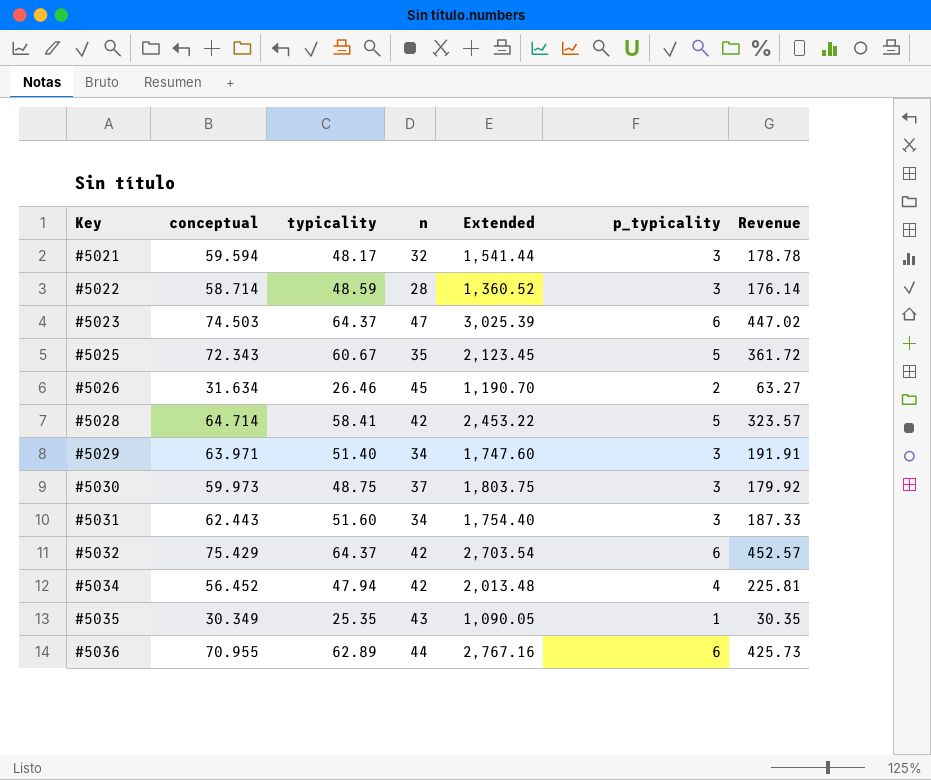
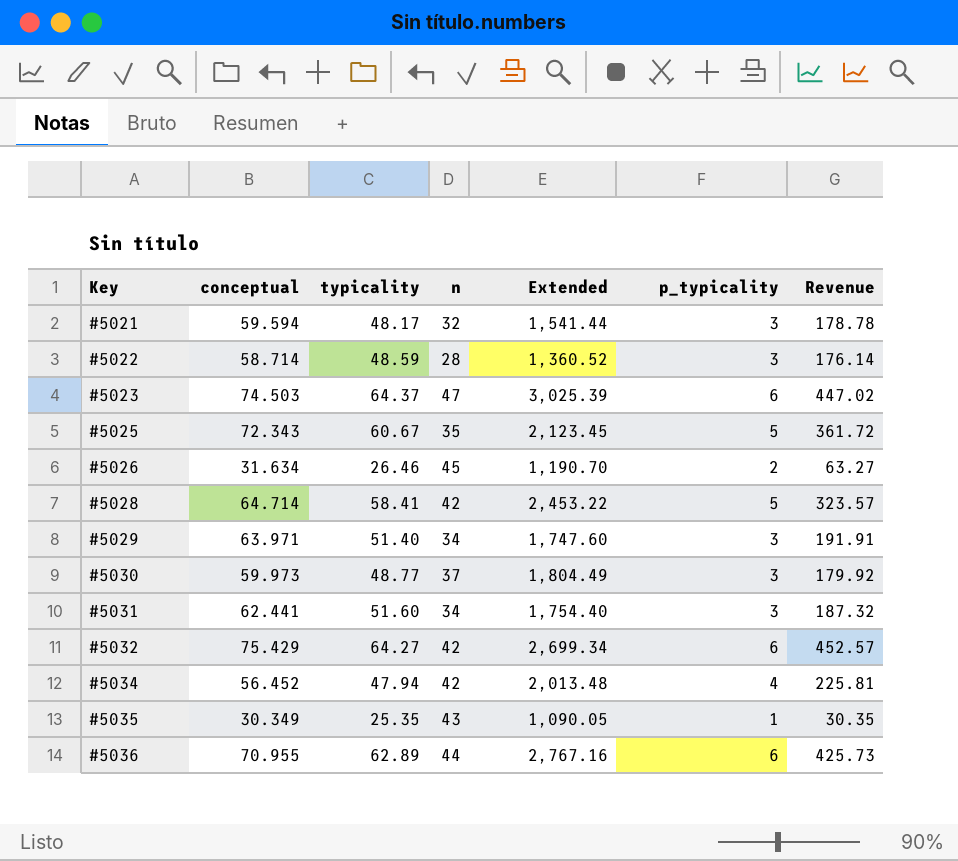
#5030 | typicality: 48.75 -> 48.77
#5030 | Extended: 1,803.75 -> 1,804.49
#5031 | conceptual: 62.443 -> 62.441
#5031 | Revenue: 187.33 -> 187.32
#5032 | typicality: 64.37 -> 64.27
#5032 | Extended: 2,703.54 -> 2,699.34

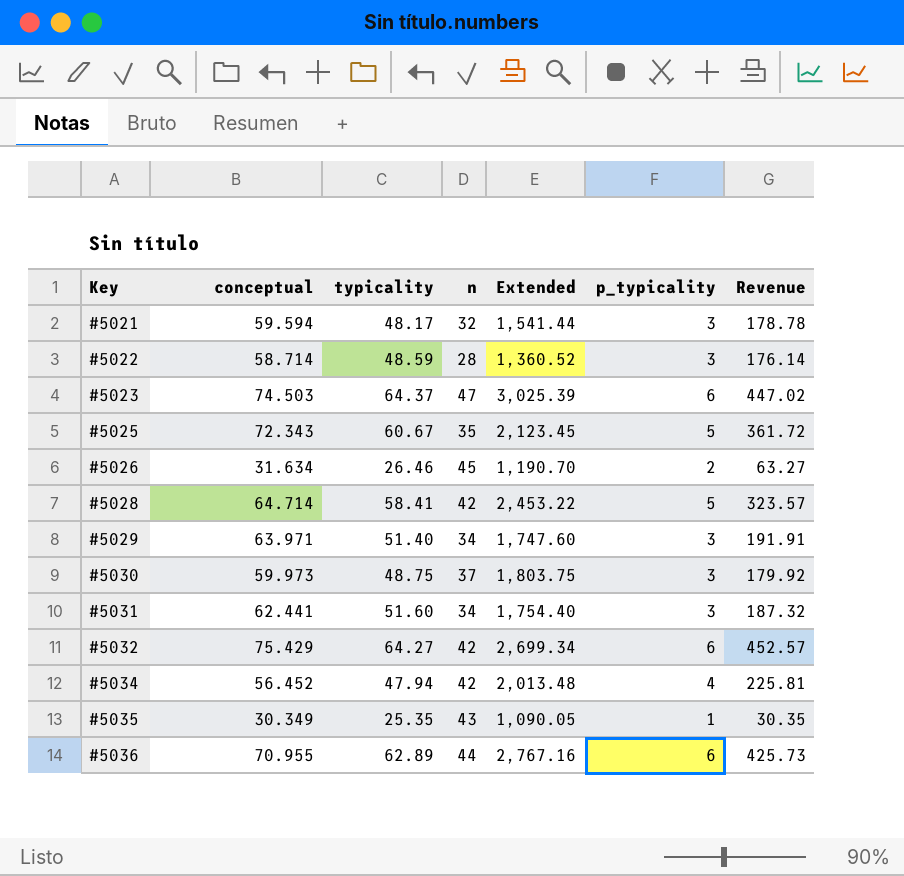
#5030 | typicality: 48.77 -> 48.75
#5030 | Extended: 1,804.49 -> 1,803.75

